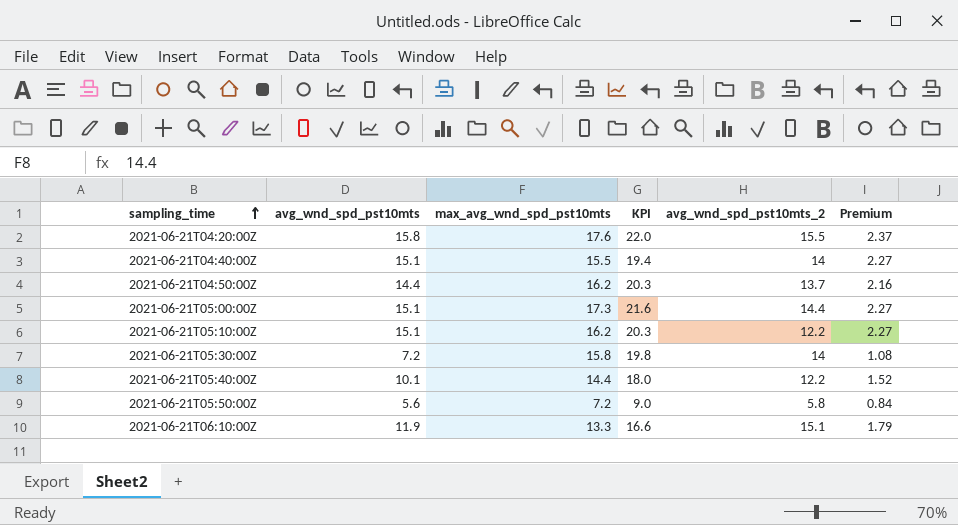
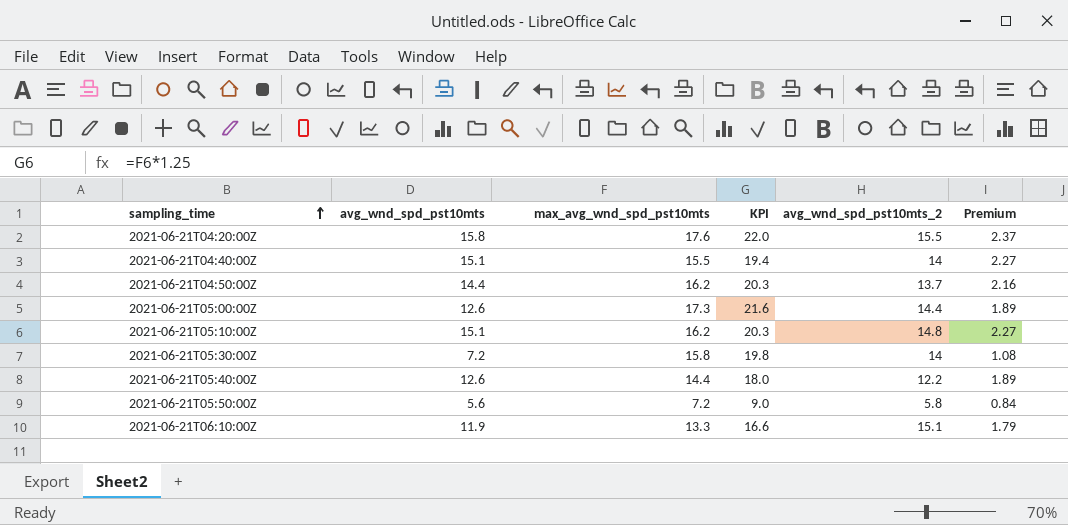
2021-06-21T05:00:00Z | avg_wnd_spd_pst10mts: 15.1 -> 12.6
2021-06-21T05:00:00Z | Premium: 2.27 -> 1.89
2021-06-21T05:10:00Z | avg_wnd_spd_pst10mts_2: 12.2 -> 14.8
2021-06-21T05:40:00Z | avg_wnd_spd_pst10mts: 10.1 -> 12.6
2021-06-21T05:40:00Z | Premium: 1.52 -> 1.89

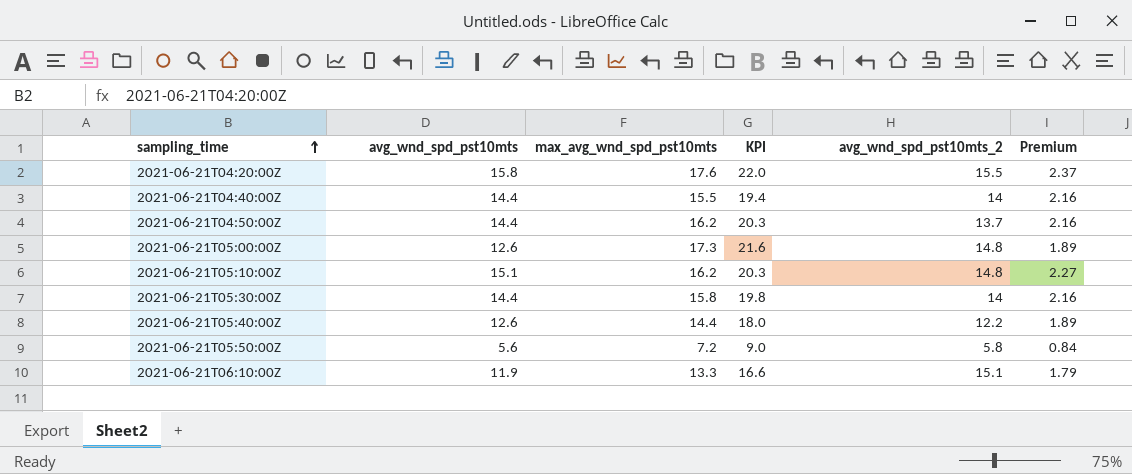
2021-06-21T04:40:00Z | avg_wnd_spd_pst10mts: 15.1 -> 14.4
2021-06-21T04:40:00Z | Premium: 2.27 -> 2.16
2021-06-21T05:00:00Z | avg_wnd_spd_pst10mts_2: 14.4 -> 14.8
2021-06-21T05:30:00Z | avg_wnd_spd_pst10mts: 7.2 -> 14.4
2021-06-21T05:30:00Z | Premium: 1.08 -> 2.16

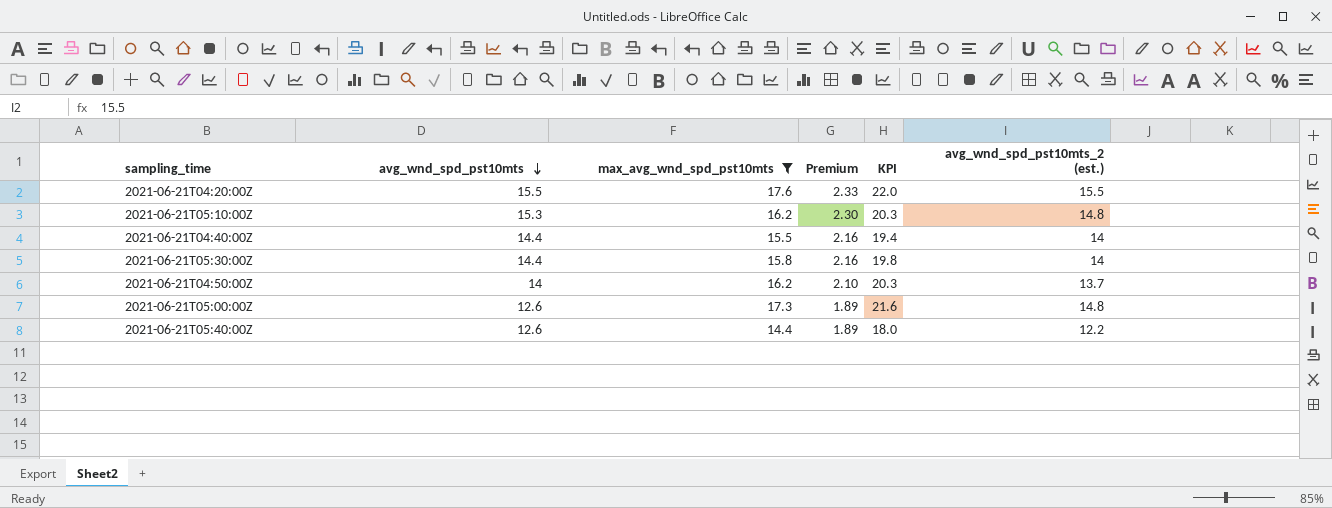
filter: none -> max_avg_wnd_spd_pst10mts >= 14.4
row order: sampling_time ascending -> avg_wnd_spd_pst10mts descending
column Premium | position: 6 -> 4
column name: avg_wnd_spd_pst10mts_2 -> avg_wnd_spd_pst10mts_2 (est.)
2021-06-21T04:20:00Z | avg_wnd_spd_pst10mts: 15.8 -> 15.5
2021-06-21T04:20:00Z | Premium: 2.37 -> 2.33
2021-06-21T05:10:00Z | avg_wnd_spd_pst10mts: 15.1 -> 15.3
2021-06-21T05:10:00Z | Premium: 2.27 -> 2.30
2021-06-21T04:50:00Z | avg_wnd_spd_pst10mts: 14.4 -> 14
2021-06-21T04:50:00Z | Premium: 2.16 -> 2.10

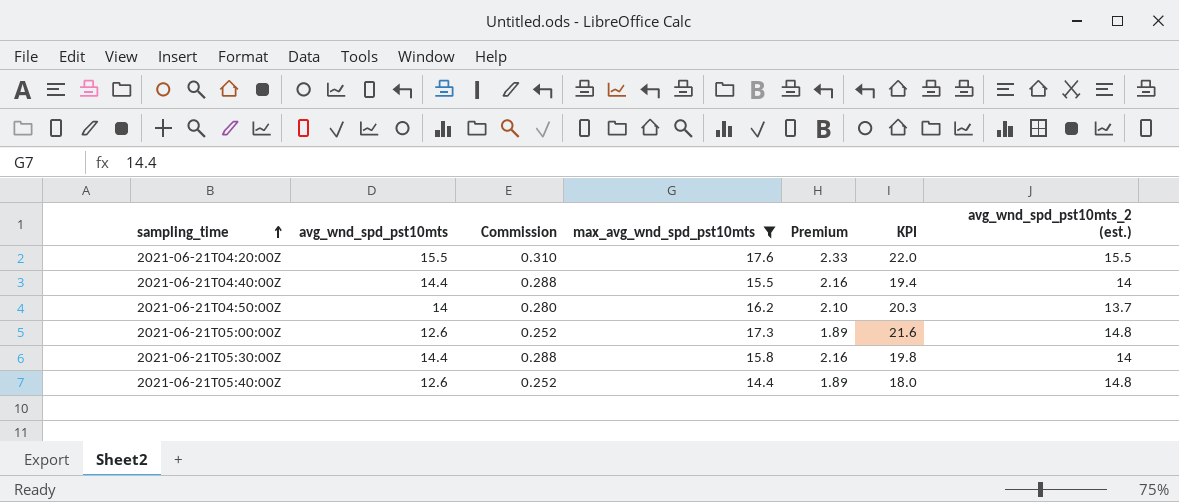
row order: avg_wnd_spd_pst10mts descending -> sampling_time ascending
column Commission | formula: none -> [avg_wnd_spd_pst10mts] * 0.02
row 2021-06-21T05:10:00Z: 15.3 | 16.2 | 2.30 | 20.3 | 14.8 -> none
2021-06-21T05:40:00Z | avg_wnd_spd_pst10mts_2 (est.): 12.2 -> 14.8

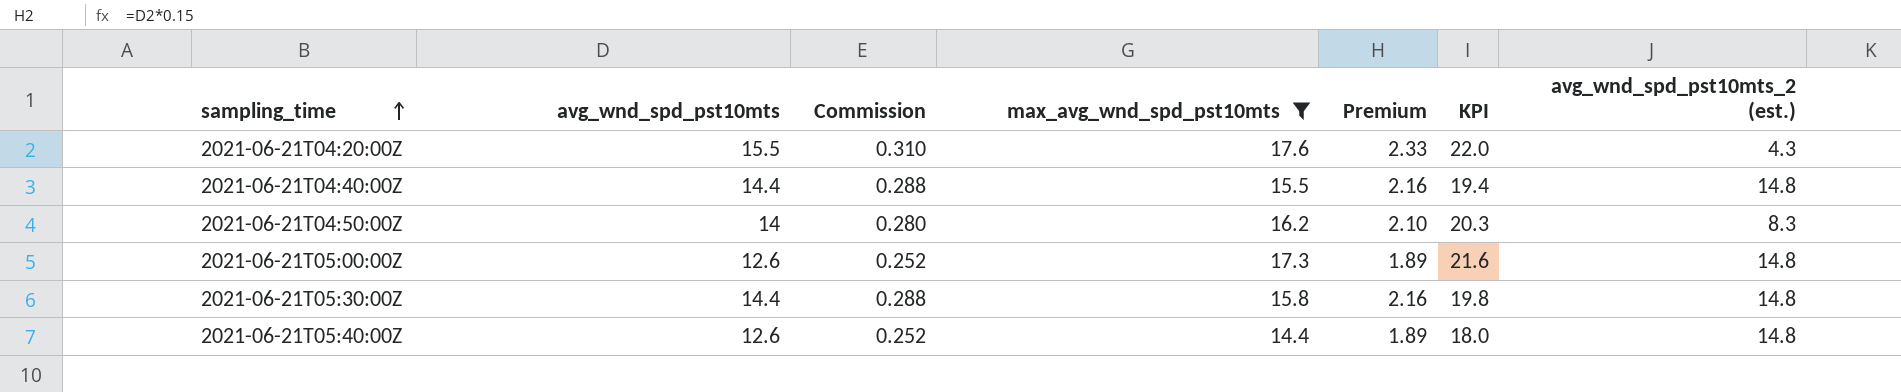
2021-06-21T04:20:00Z | avg_wnd_spd_pst10mts_2 (est.): 15.5 -> 4.3
2021-06-21T04:40:00Z | avg_wnd_spd_pst10mts_2 (est.): 14 -> 14.8
2021-06-21T04:50:00Z | avg_wnd_spd_pst10mts_2 (est.): 13.7 -> 8.3
2021-06-21T05:30:00Z | avg_wnd_spd_pst10mts_2 (est.): 14 -> 14.8

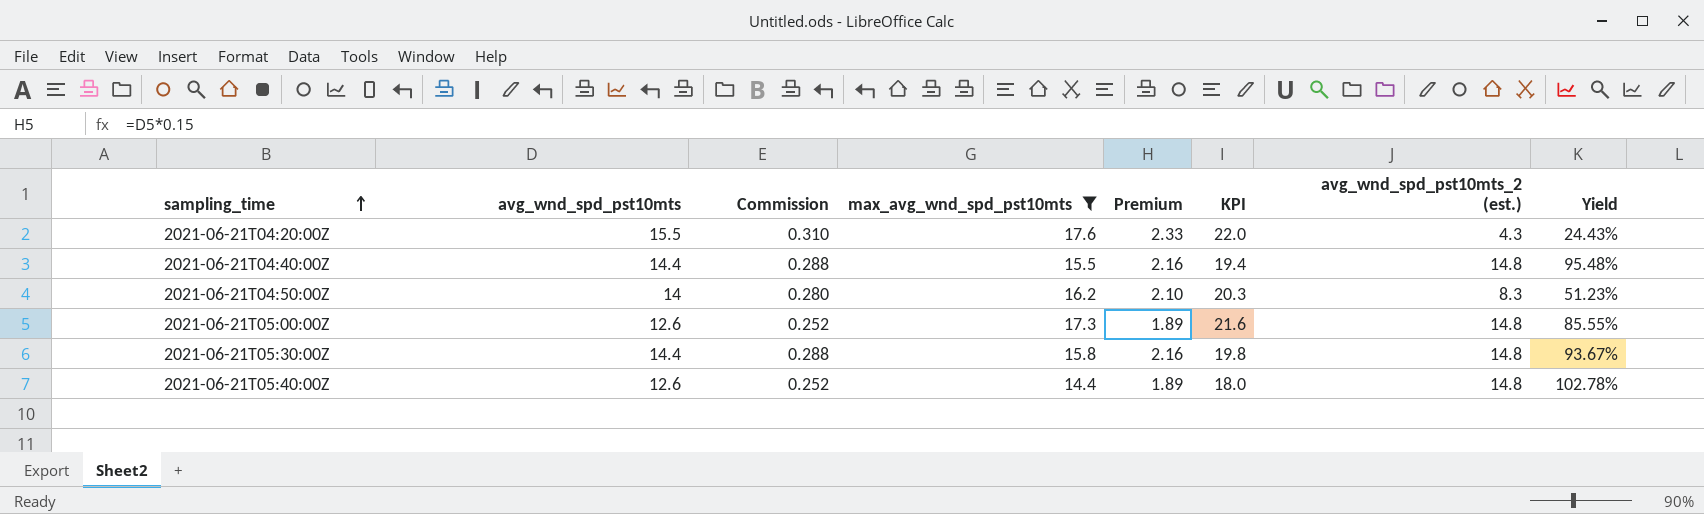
column Yield | formula: none -> [avg_wnd_spd_pst10mts_2 (est.)] / [max_avg_wnd_spd_pst10mts]

